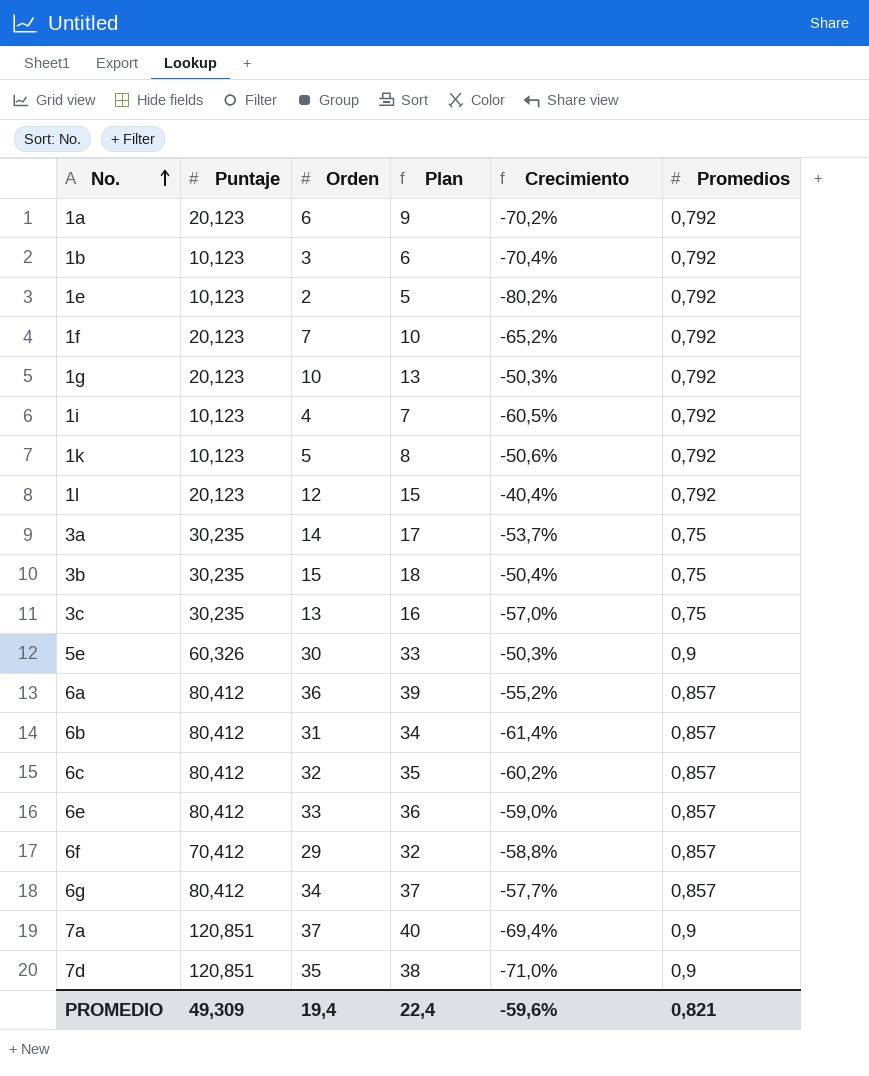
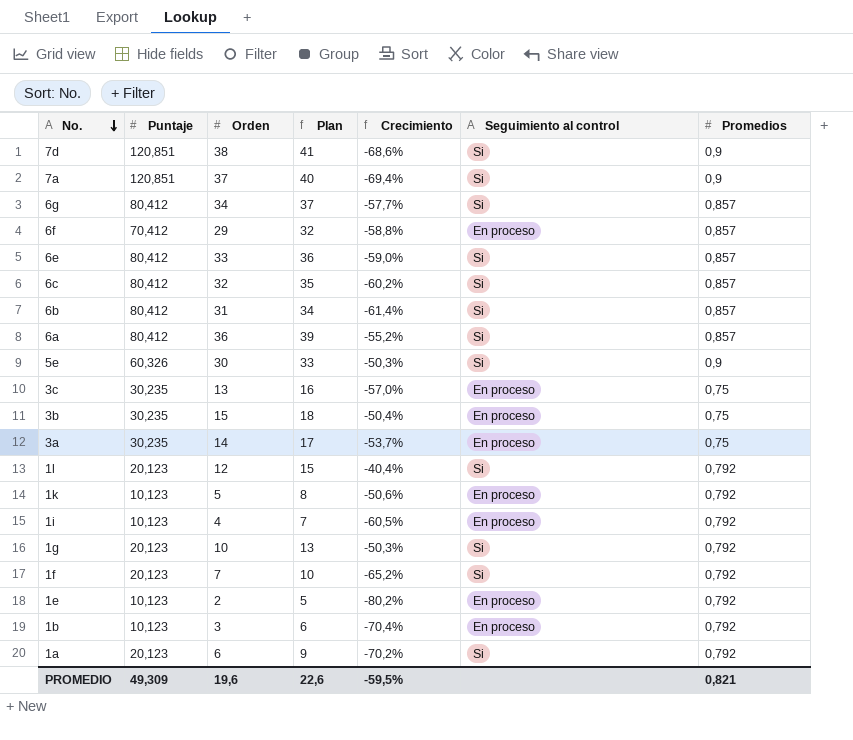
row order: No. ascending -> No. descending
column Seguimiento al control | position: none -> 6
7d | Orden: 35 -> 38
7d | Plan: 38 -> 41
7d | Crecimiento: -71,0% -> -68,6%
PROMEDIO | Orden: 19,4 -> 19,6
PROMEDIO | Plan: 22,4 -> 22,6
PROMEDIO | Crecimiento: -59,6% -> -59,5%

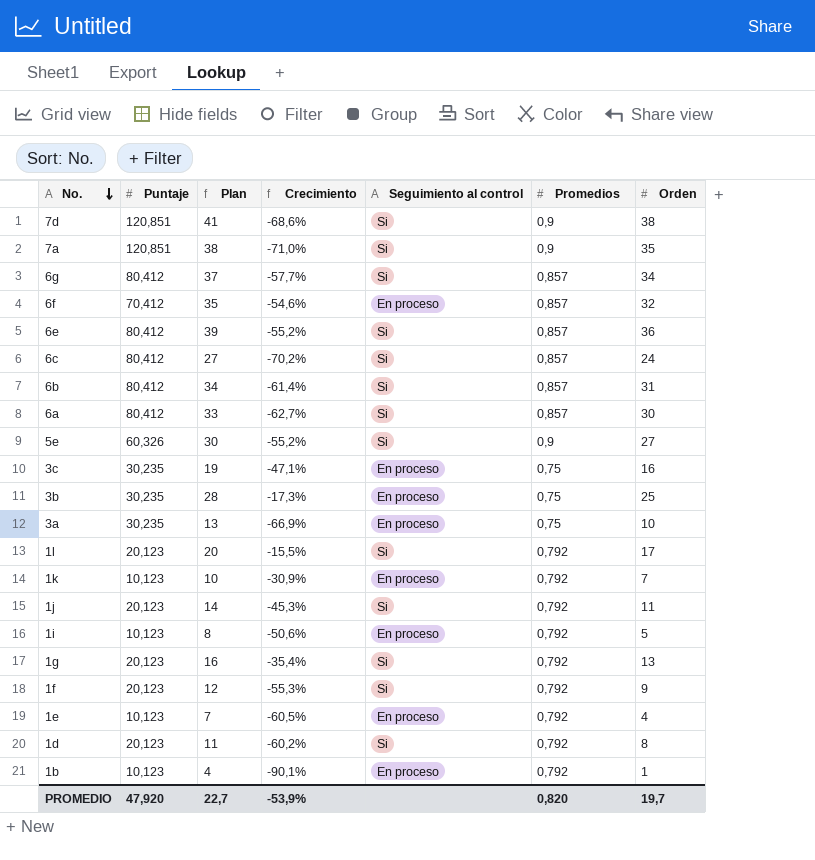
column Orden | position: 3 -> 7
row 1a: 20,123 | 6 | 9 | -70,2% | Si | 0,792 -> none
7a | Plan: 40 -> 38
7a | Crecimiento: -69,4% -> -71,0%
7a | Orden: 37 -> 35
6f | Plan: 32 -> 35
6f | Crecimiento: -58,8% -> -54,6%
6f | Orden: 29 -> 32
6e | Plan: 36 -> 39
6e | Crecimiento: -59,0% -> -55,2%
6e | Orden: 33 -> 36
6c | Plan: 35 -> 27
6c | Crecimiento: -60,2% -> -70,2%
6c | Orden: 32 -> 24
6a | Plan: 39 -> 33
6a | Crecimiento: -55,2% -> -62,7%
6a | Orden: 36 -> 30
5e | Plan: 33 -> 30
5e | Crecimiento: -50,3% -> -55,2%
5e | Orden: 30 -> 27
3c | Plan: 16 -> 19
3c | Crecimiento: -57,0% -> -47,1%
3c | Orden: 13 -> 16
3b | Plan: 18 -> 28
3b | Crecimiento: -50,4% -> -17,3%
3b | Orden: 15 -> 25
3a | Plan: 17 -> 13
3a | Crecimiento: -53,7% -> -66,9%
3a | Orden: 14 -> 10
1l | Plan: 15 -> 20
1l | Crecimiento: -40,4% -> -15,5%
1l | Orden: 12 -> 17
1k | Plan: 8 -> 10
1k | Crecimiento: -50,6% -> -30,9%
1k | Orden: 5 -> 7
row 1j: none -> 20,123 | 14 | -45,3% | Si | 0,792 | 11
1i | Plan: 7 -> 8
1i | Crecimiento: -60,5% -> -50,6%
1i | Orden: 4 -> 5
1g | Plan: 13 -> 16
1g | Crecimiento: -50,3% -> -35,4%
1g | Orden: 10 -> 13
1f | Plan: 10 -> 12
1f | Crecimiento: -65,2% -> -55,3%
1f | Orden: 7 -> 9
1e | Plan: 5 -> 7
1e | Crecimiento: -80,2% -> -60,5%
1e | Orden: 2 -> 4
row 1d: none -> 20,123 | 11 | -60,2% | Si | 0,792 | 8
1b | Plan: 6 -> 4
1b | Crecimiento: -70,4% -> -90,1%
1b | Orden: 3 -> 1
PROMEDIO | Puntaje: 49,309 -> 47,920
PROMEDIO | Plan: 22,6 -> 22,7
PROMEDIO | Crecimiento: -59,5% -> -53,9%
PROMEDIO | Promedios: 0,821 -> 0,820
PROMEDIO | Orden: 19,6 -> 19,7

